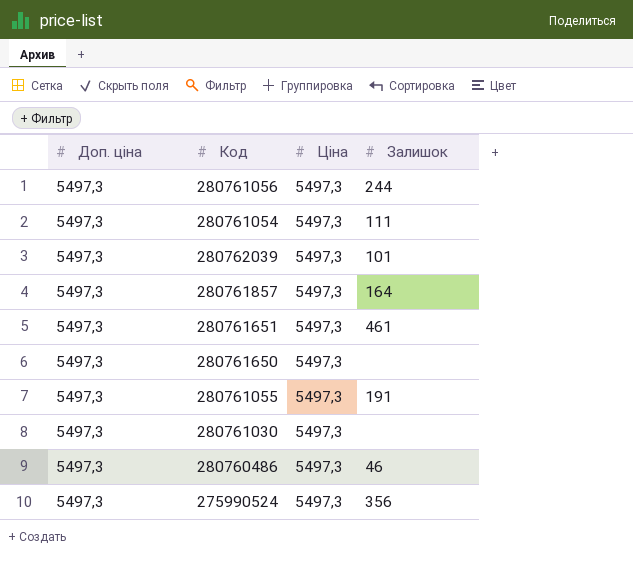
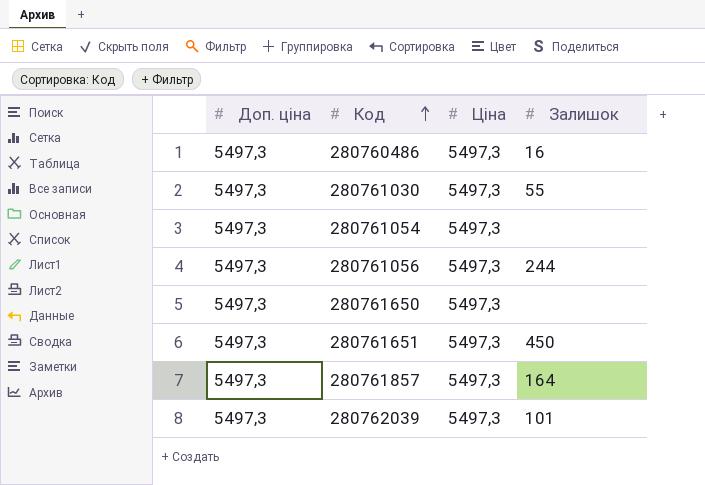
row order: none -> Код ascending
row 280761055: 5497,3 | 5497,3 | 191 -> none
row 275990524: 5497,3 | 5497,3 | 356 -> none
280760486 | Залишок: 46 -> 16
280761030 | Залишок: none -> 55
280761054 | Залишок: 111 -> none
280761651 | Залишок: 461 -> 450

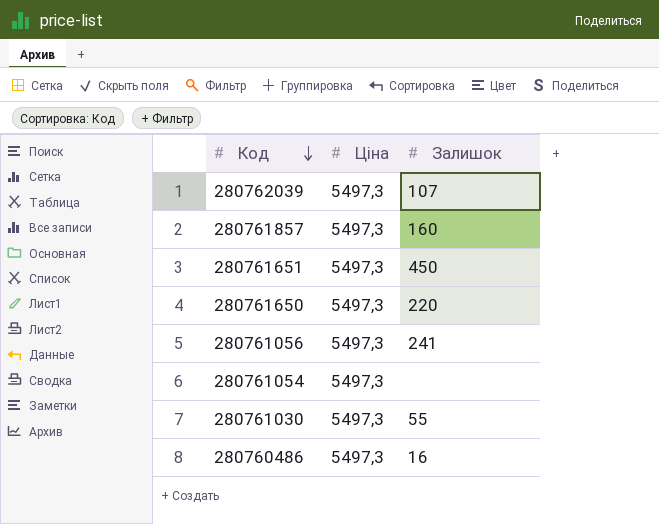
row order: Код ascending -> Код descending
column Доп. ціна | position: 1 -> none
280762039 | Залишок: 101 -> 107
280761857 | Залишок: 164 -> 160
280761650 | Залишок: none -> 220
280761056 | Залишок: 244 -> 241

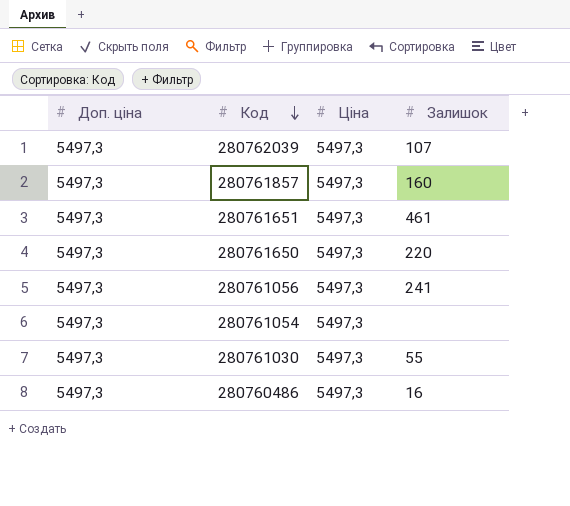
column Доп. ціна | position: none -> 1
280761651 | Залишок: 450 -> 461

